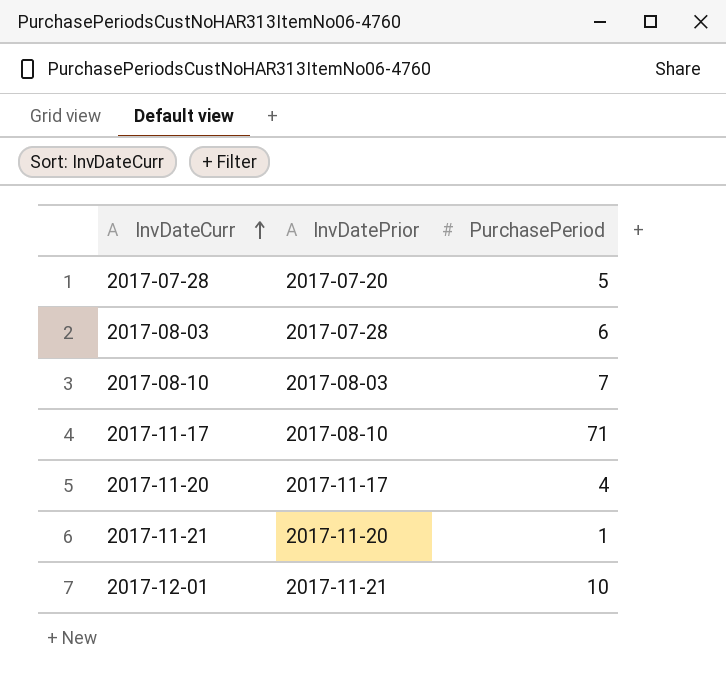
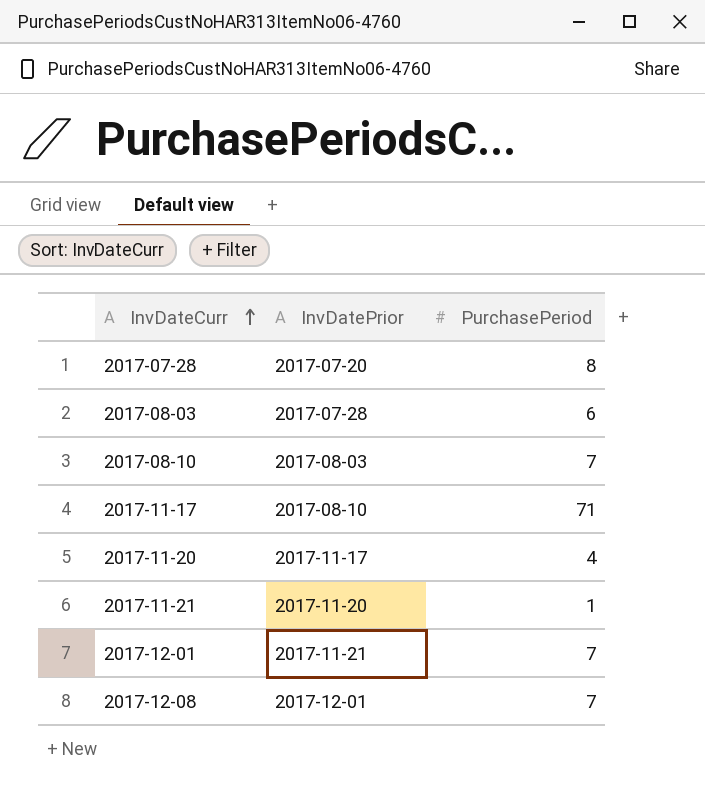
2017-07-28 | PurchasePeriod: 5 -> 8
2017-12-01 | PurchasePeriod: 10 -> 7
row 2017-12-08: none -> 2017-12-01 | 7

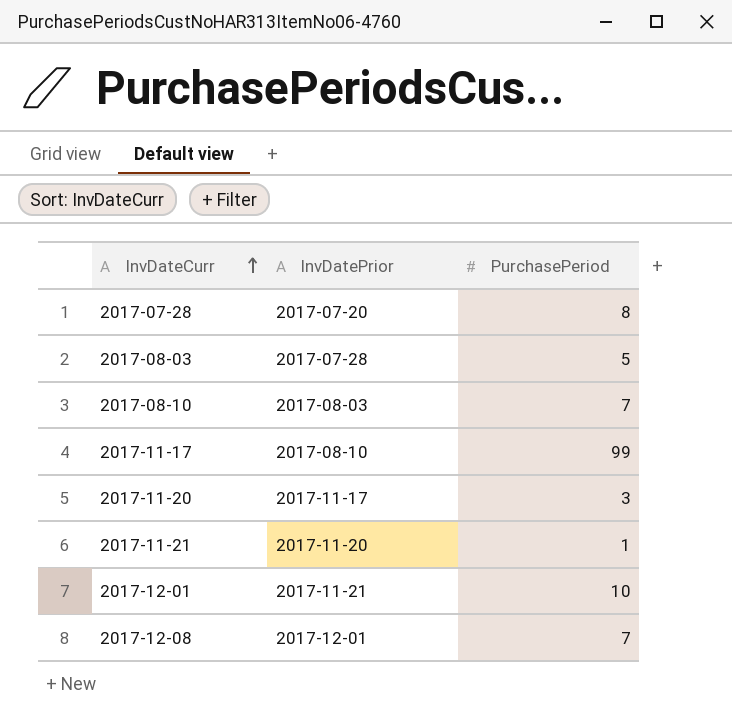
2017-08-03 | PurchasePeriod: 6 -> 5
2017-11-17 | PurchasePeriod: 71 -> 99
2017-11-20 | PurchasePeriod: 4 -> 3
2017-12-01 | PurchasePeriod: 7 -> 10

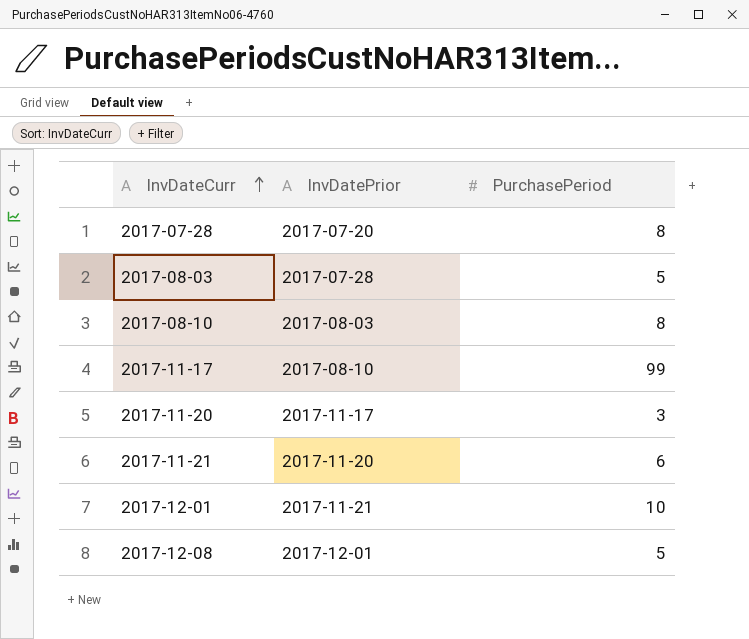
2017-08-10 | PurchasePeriod: 7 -> 8
2017-11-21 | PurchasePeriod: 1 -> 6
2017-12-08 | PurchasePeriod: 7 -> 5

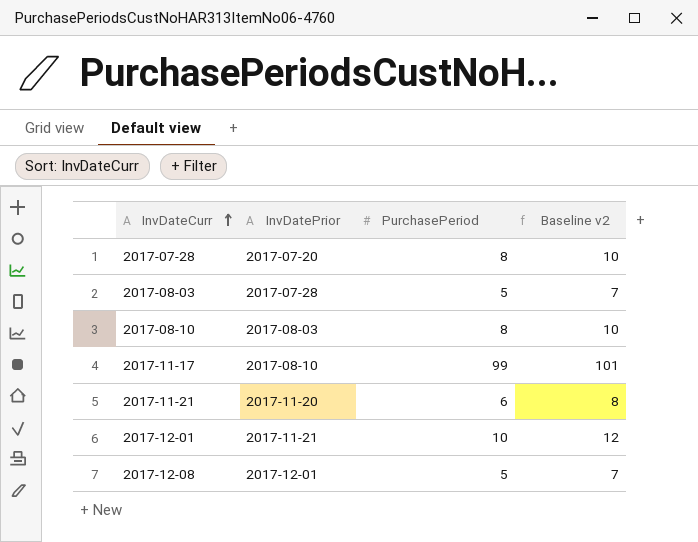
column Baseline v2 | formula: none -> [PurchasePeriod] + 2
row 2017-11-20: 2017-11-17 | 3 -> none

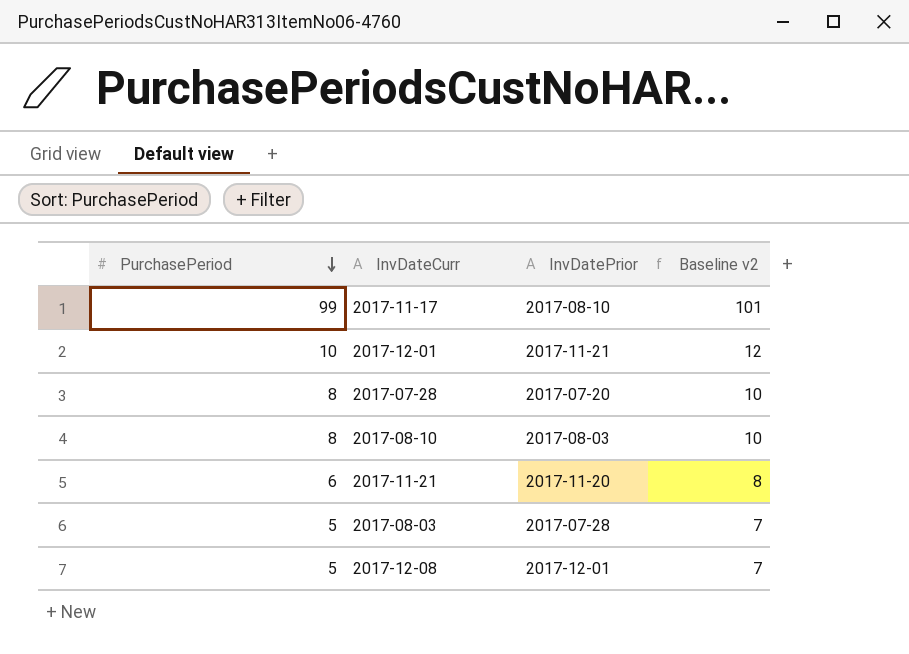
row order: InvDateCurr ascending -> PurchasePeriod descending
column PurchasePeriod | position: 3 -> 1

